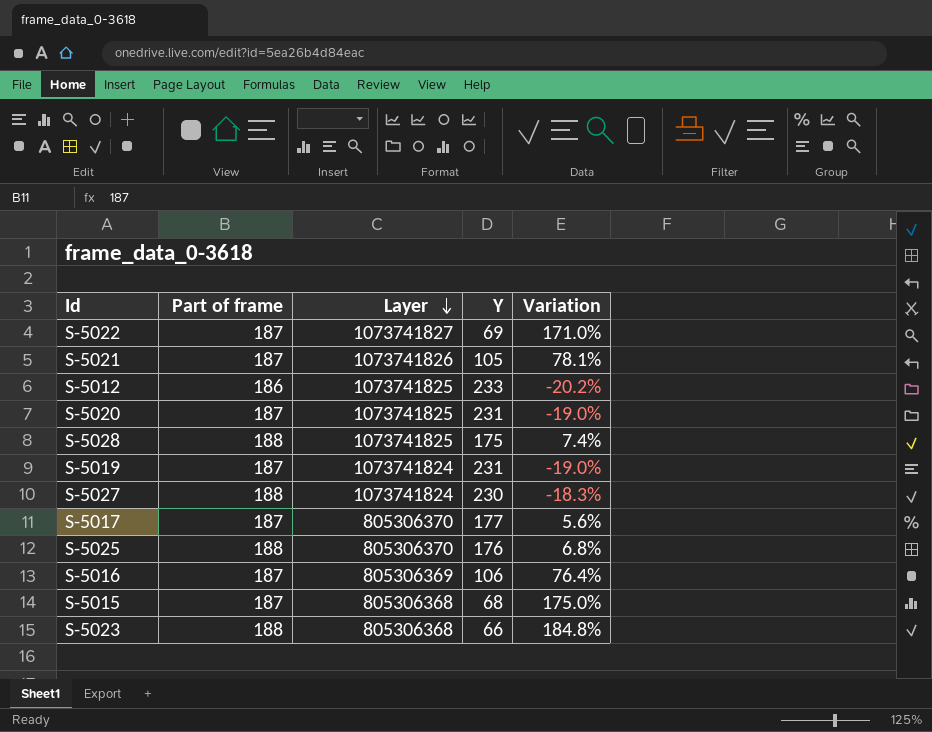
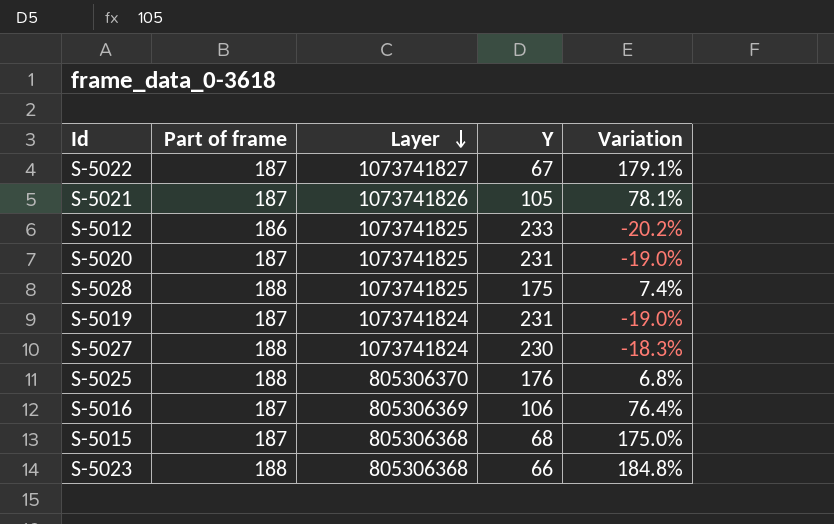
row S-5017: 187 | 805306370 | 177 | 5.6% -> none
S-5022 | Y: 69 -> 67
S-5022 | Variation: 171.0% -> 179.1%

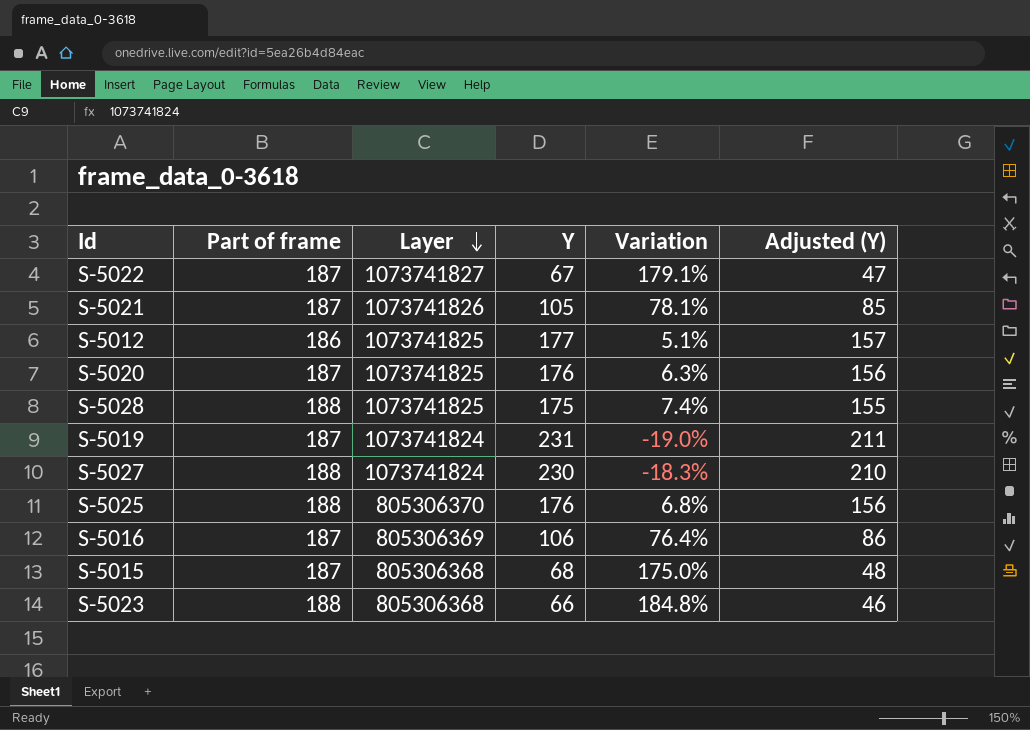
column Adjusted (Y) | formula: none -> [Y] - 20
S-5012 | Y: 233 -> 177
S-5012 | Variation: -20.2% -> 5.1%
S-5020 | Y: 231 -> 176
S-5020 | Variation: -19.0% -> 6.3%

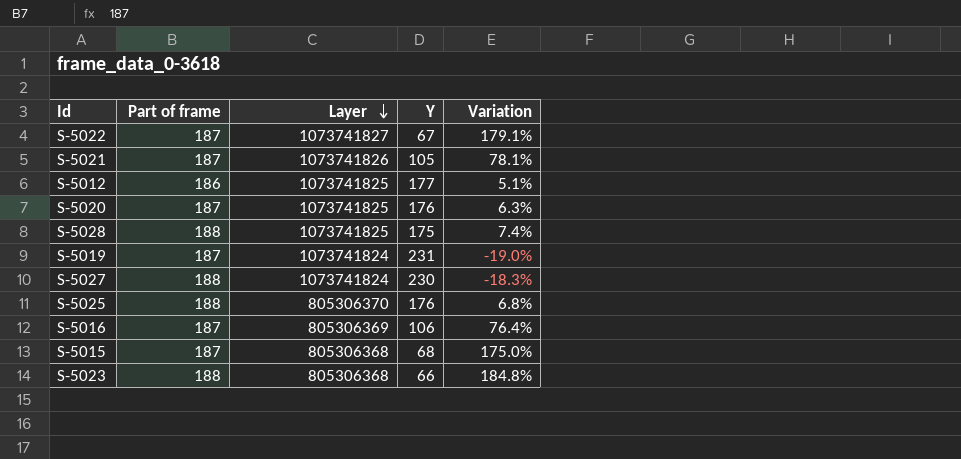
column Adjusted (Y) | formula: [Y] - 20 -> none

